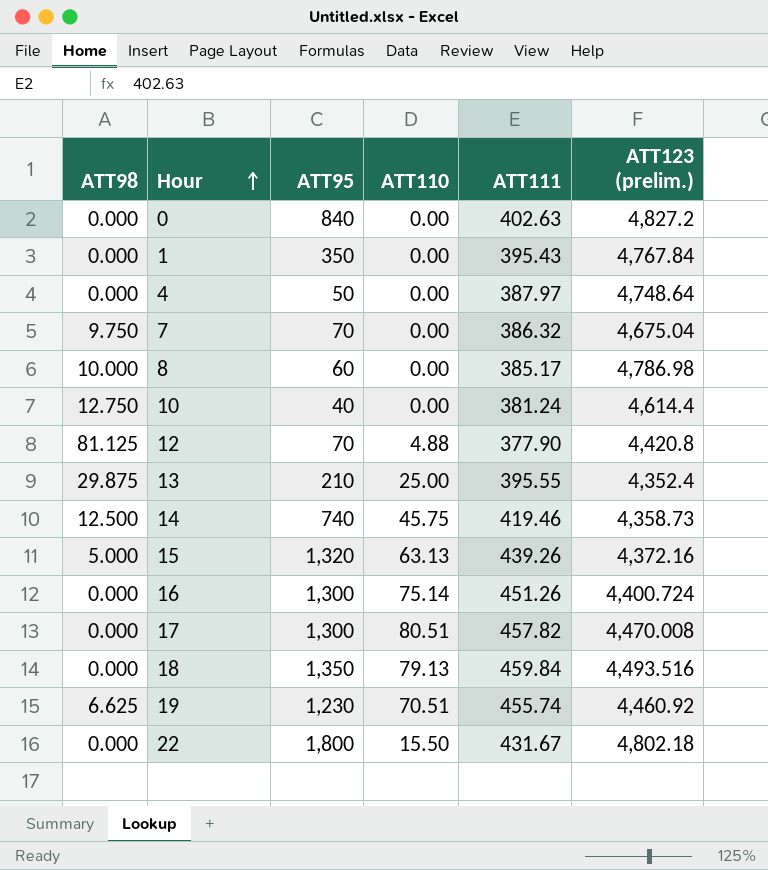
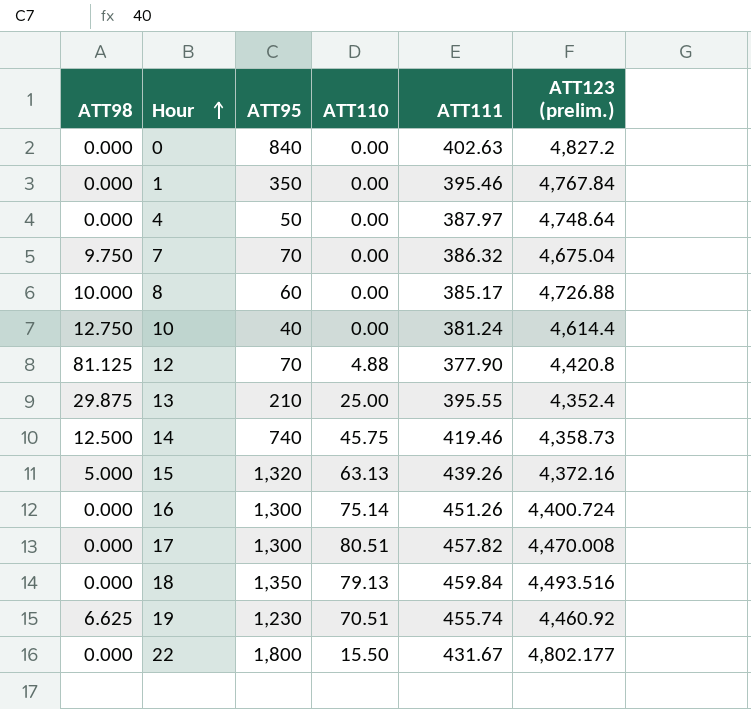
1 | ATT111: 395.43 -> 395.46
8 | ATT123 (prelim.): 4,786.98 -> 4,726.88
22 | ATT123 (prelim.): 4,802.18 -> 4,802.177

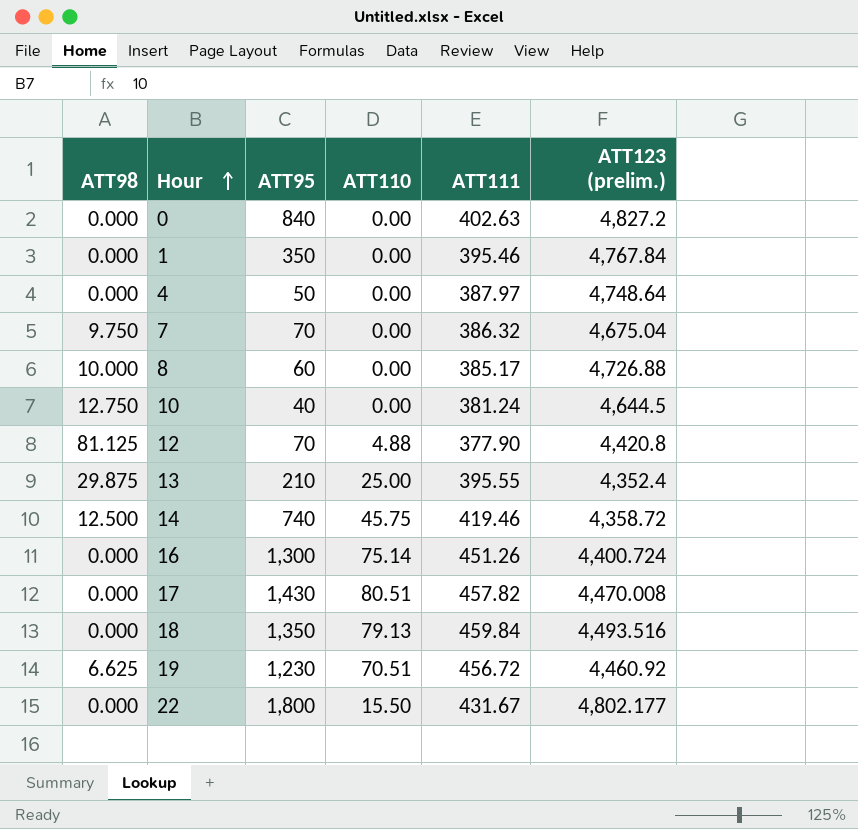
row 15: 5.000 | 1,320 | 63.13 | 439.26 | 4,372.16 -> none
10 | ATT123 (prelim.): 4,614.4 -> 4,644.5
14 | ATT123 (prelim.): 4,358.73 -> 4,358.72
17 | ATT95: 1,300 -> 1,430
19 | ATT111: 455.74 -> 456.72

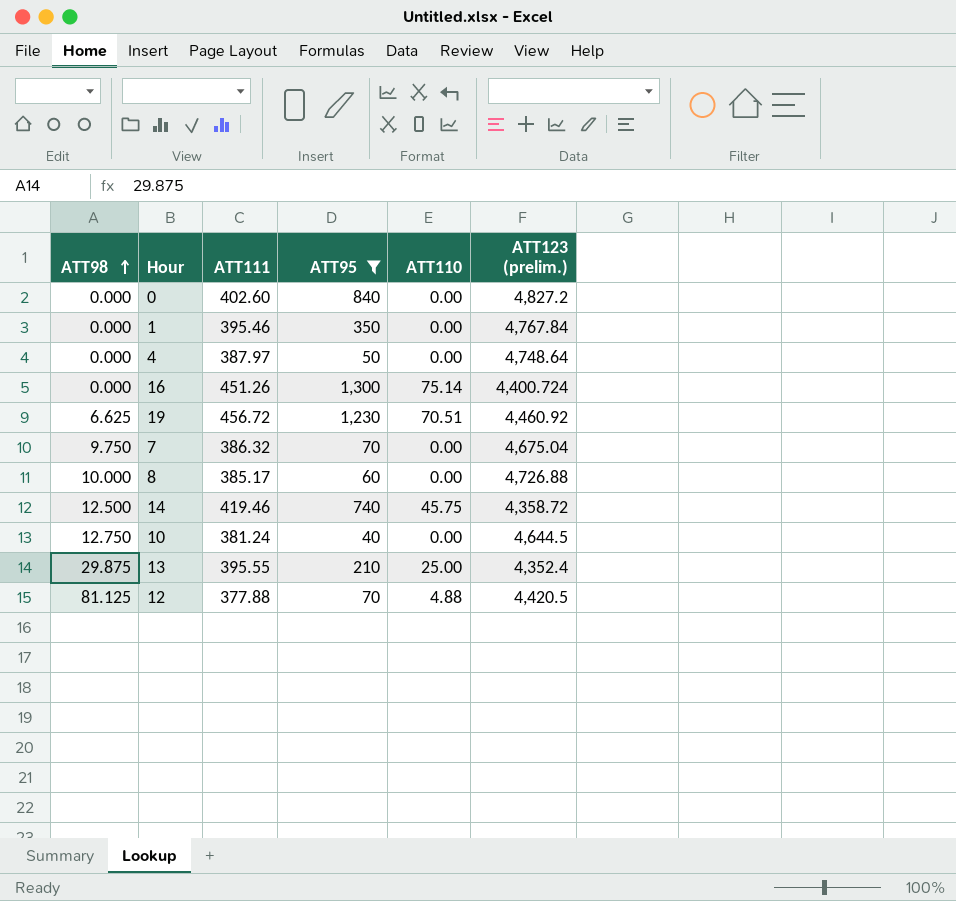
filter: none -> ATT95 <= 1,300
row order: Hour ascending -> ATT98 ascending
column ATT111 | position: 5 -> 3
0 | ATT111: 402.63 -> 402.60
12 | ATT111: 377.90 -> 377.88
12 | ATT123 (prelim.): 4,420.8 -> 4,420.5

